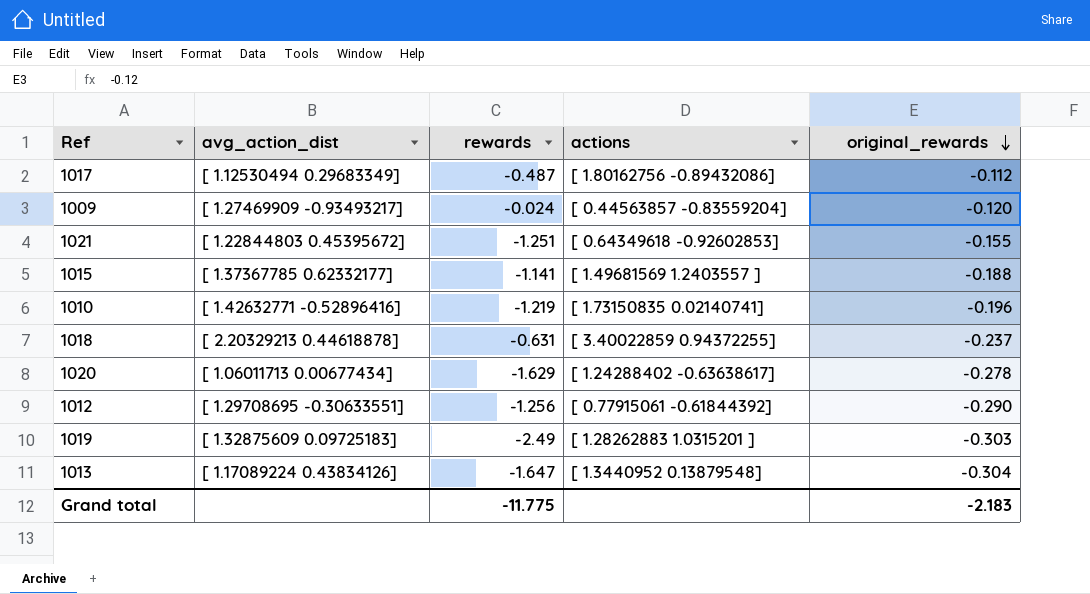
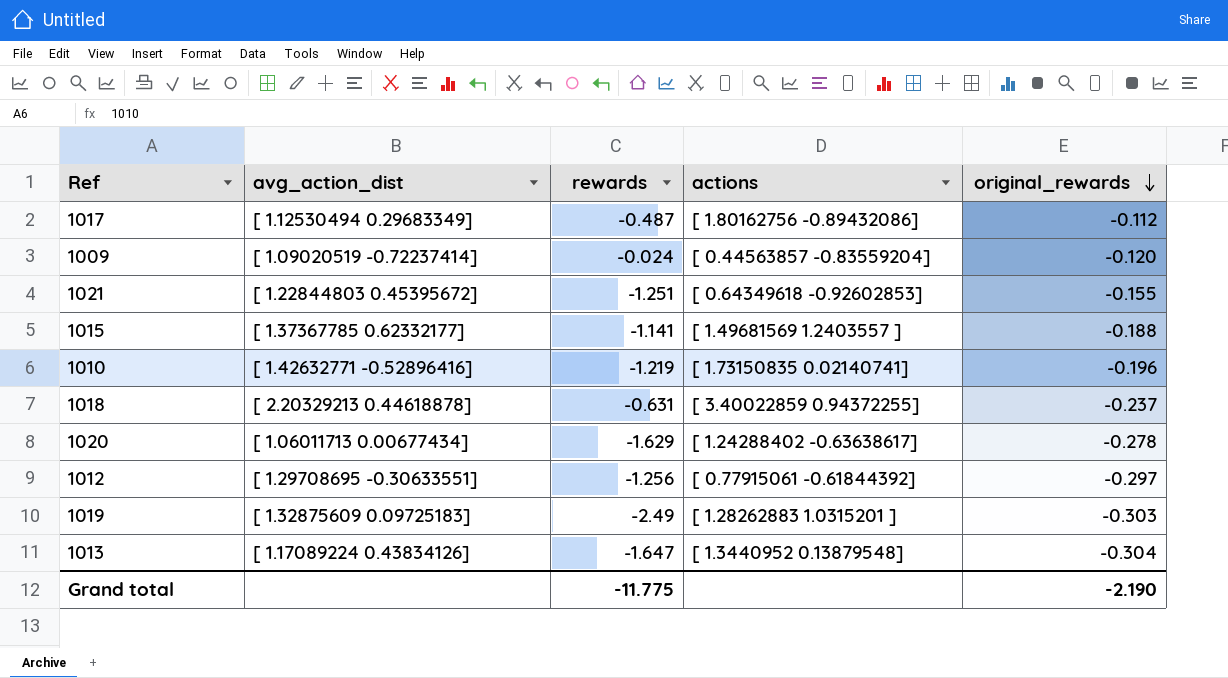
1009 | avg_action_dist: [ 1.27469909 -0.93493217] -> [ 1.09020519 -0.72237414]
1012 | original_rewards: -0.290 -> -0.297
Grand total | original_rewards: -2.183 -> -2.190

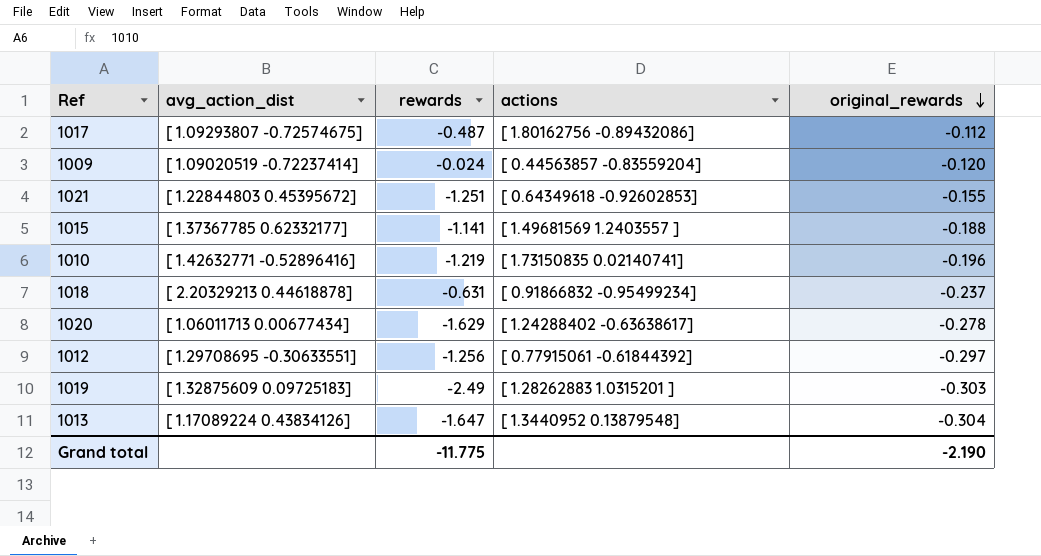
1017 | avg_action_dist: [ 1.12530494 0.29683349] -> [ 1.09293807 -0.72574675]
1018 | actions: [ 3.40022859 0.94372255] -> [ 0.91866832 -0.95499234]

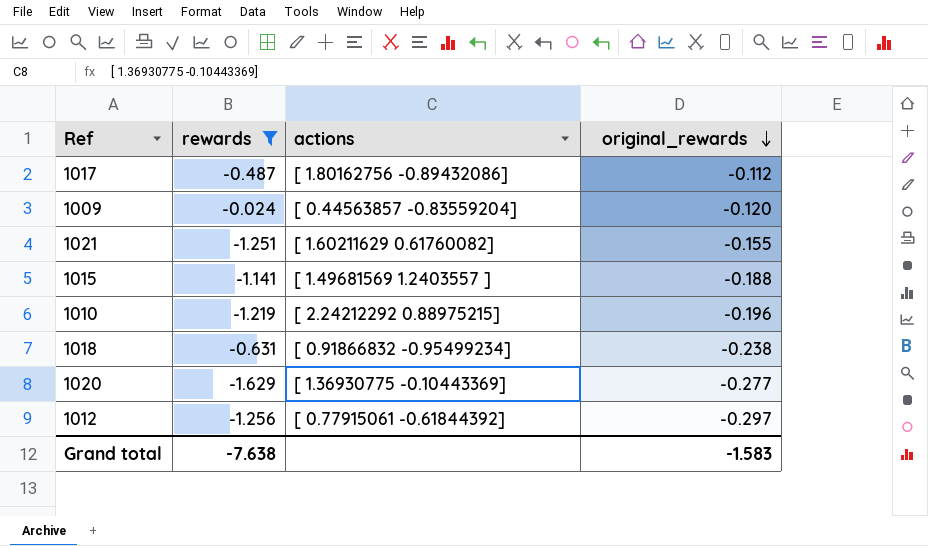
filter: none -> rewards >= -1.629
column avg_action_dist | position: 2 -> none
1021 | actions: [ 0.64349618 -0.92602853] -> [ 1.60211629 0.61760082]
1010 | actions: [ 1.73150835 0.02140741] -> [ 2.24212292 0.88975215]
1018 | original_rewards: -0.237 -> -0.238
1020 | actions: [ 1.24288402 -0.63638617] -> [ 1.36930775 -0.10443369]
1020 | original_rewards: -0.278 -> -0.277
Grand total | rewards: -11.775 -> -7.638
Grand total | original_rewards: -2.190 -> -1.583

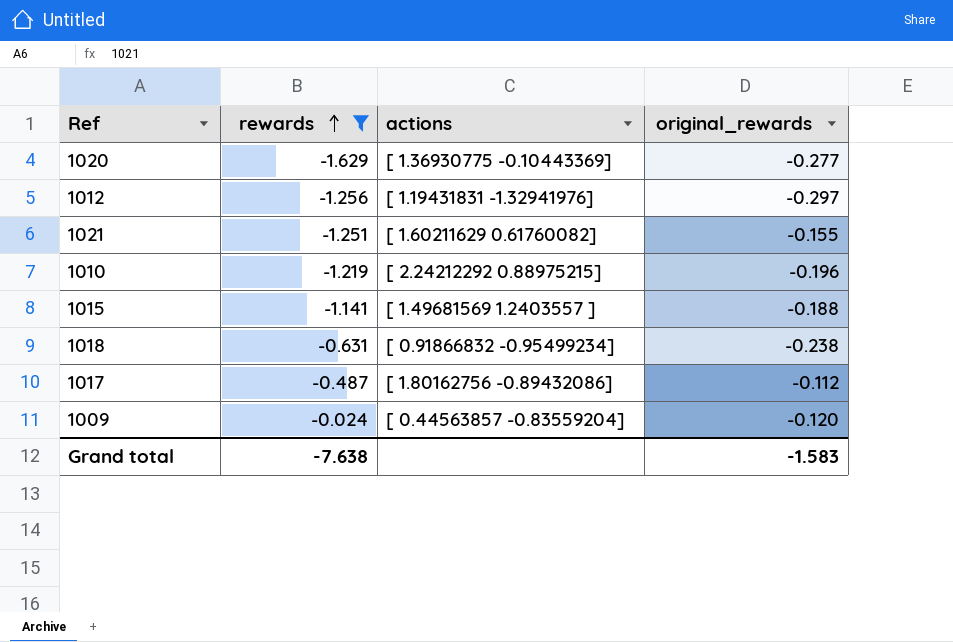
row order: original_rewards descending -> rewards ascending
1012 | actions: [ 0.77915061 -0.61844392] -> [ 1.19431831 -1.32941976]

